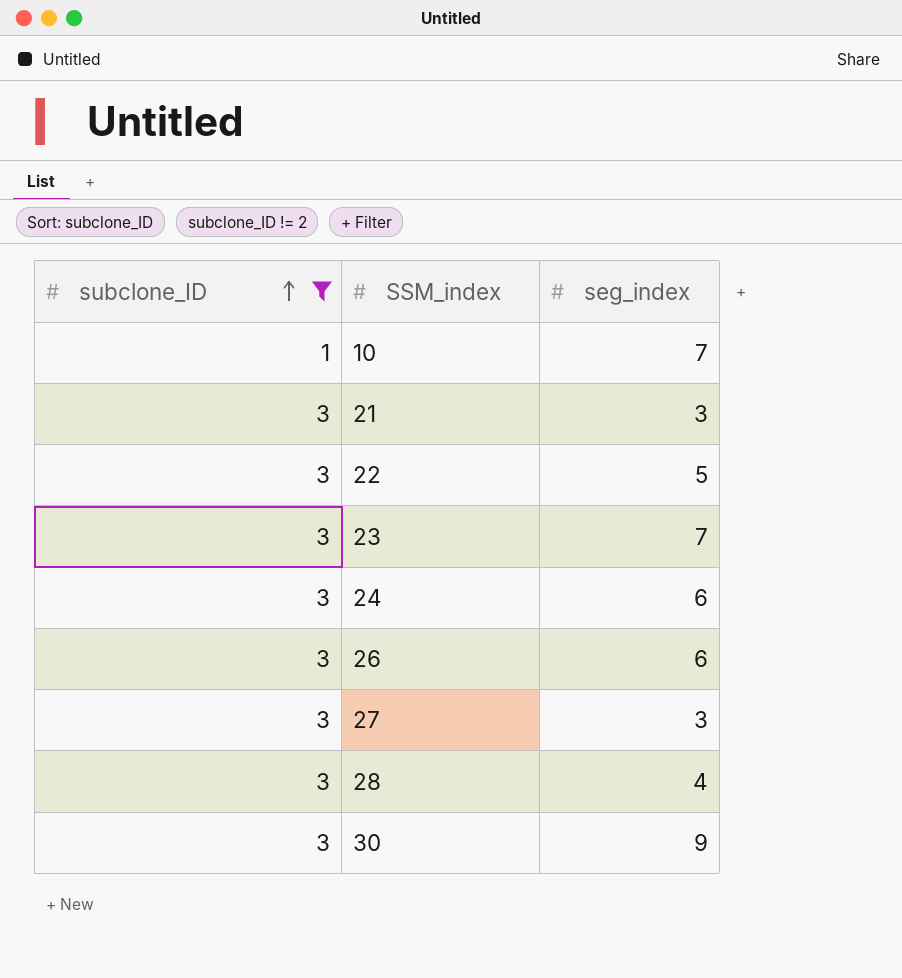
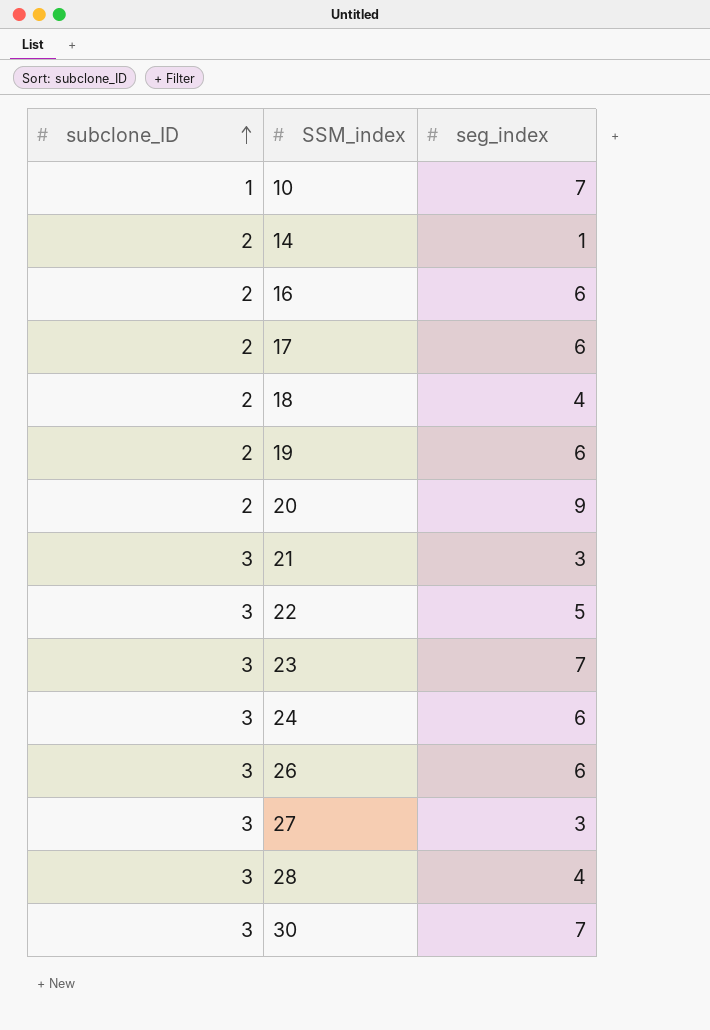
filter: subclone_ID != 2 -> none
30 | seg_index: 9 -> 7

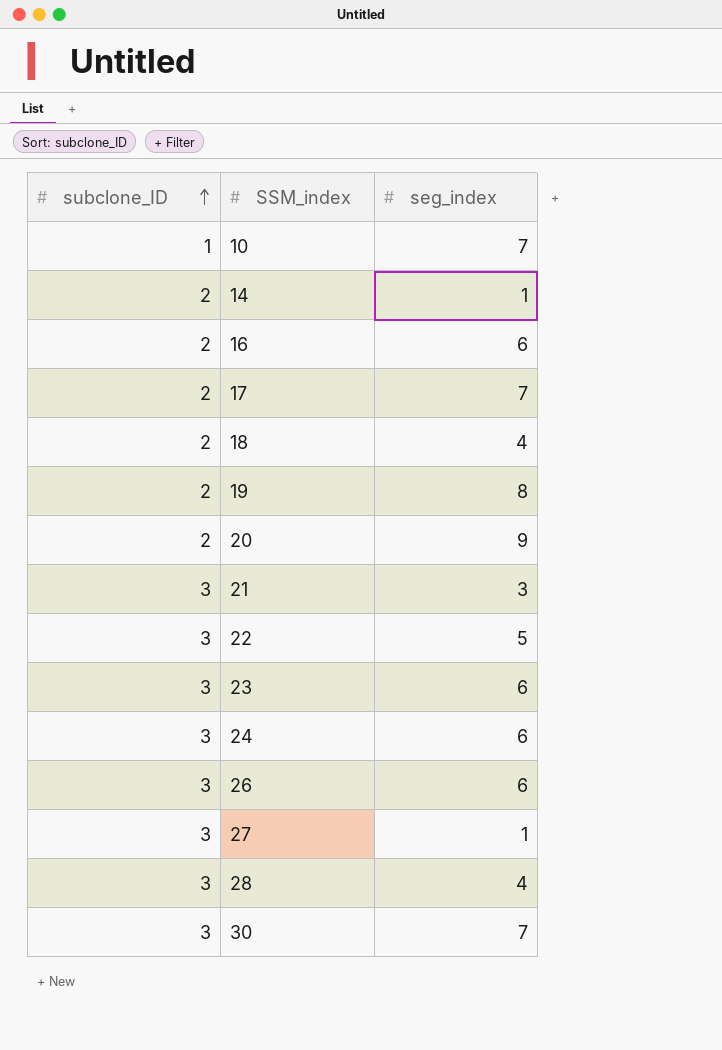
17 | seg_index: 6 -> 7
19 | seg_index: 6 -> 8
23 | seg_index: 7 -> 6
27 | seg_index: 3 -> 1

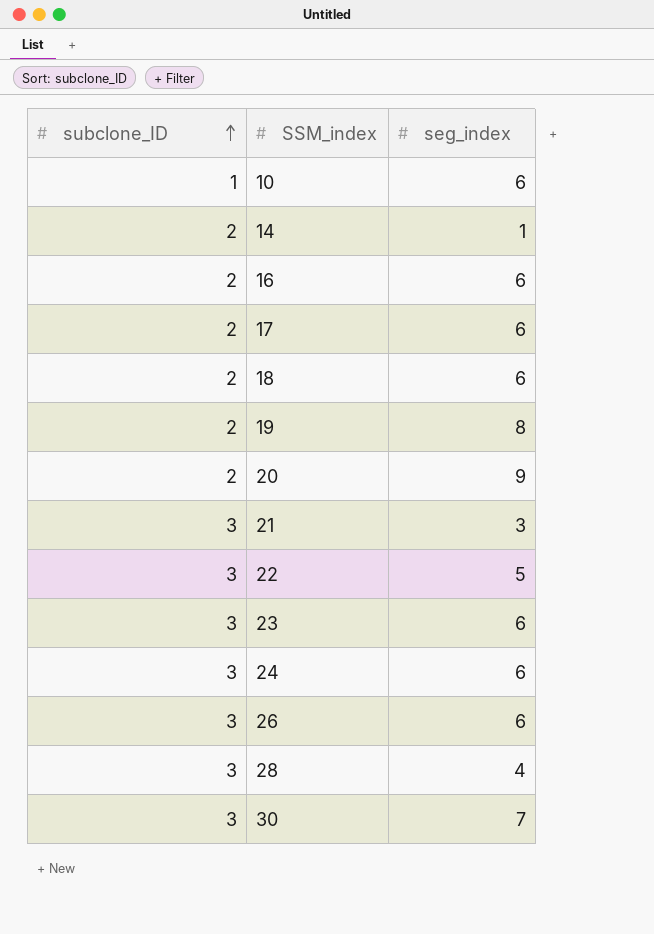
row 27: 3 | 1 -> none
10 | seg_index: 7 -> 6
17 | seg_index: 7 -> 6
18 | seg_index: 4 -> 6

